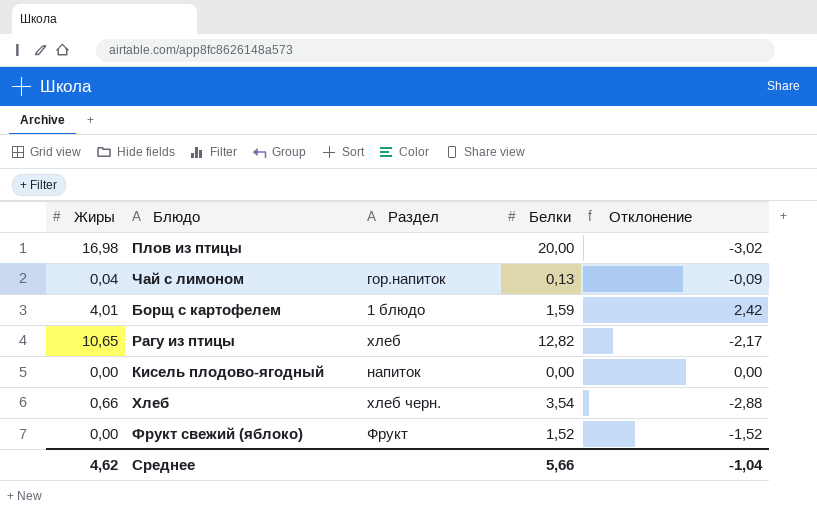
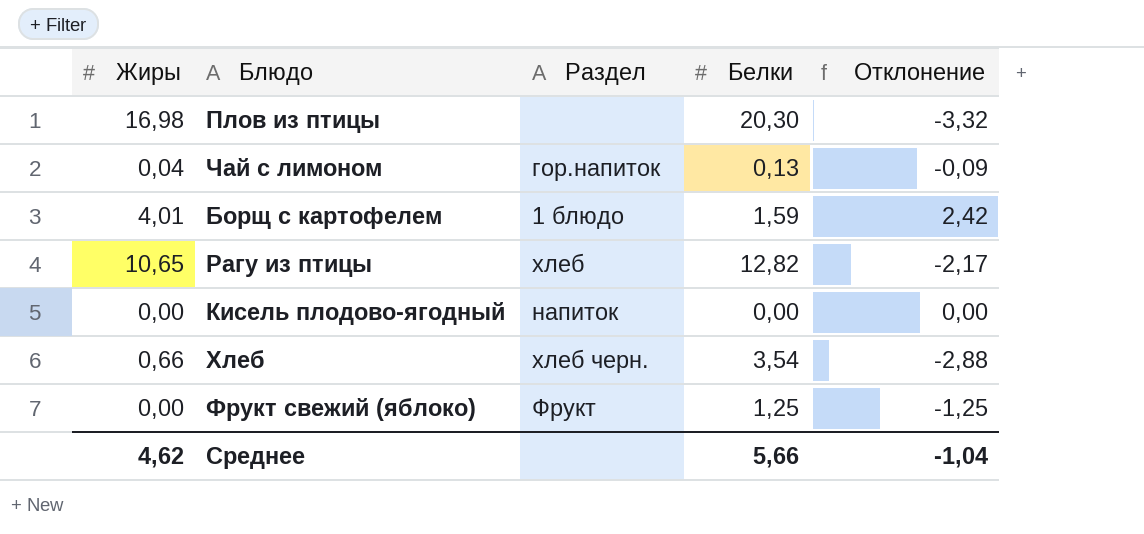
Плов из птицы | Белки: 20,00 -> 20,30
Плов из птицы | Отклонение: -3,02 -> -3,32
Фрукт свежий (яблоко) | Белки: 1,52 -> 1,25
Фрукт свежий (яблоко) | Отклонение: -1,52 -> -1,25

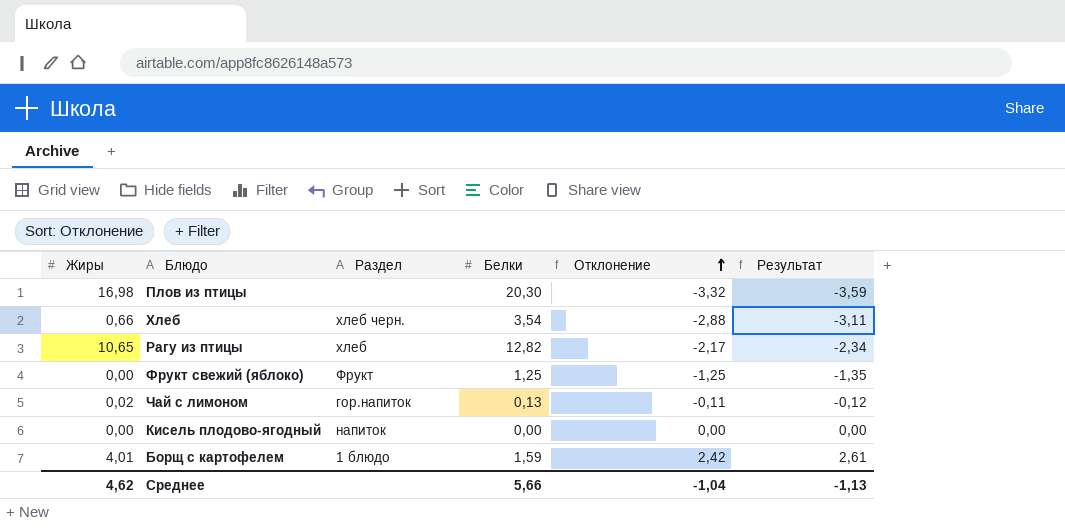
row order: none -> Отклонение ascending
column Результат | formula: none -> [Отклонение] * 1,08
Чай с лимоном | Жиры: 0,04 -> 0,02
Чай с лимоном | Отклонение: -0,09 -> -0,11

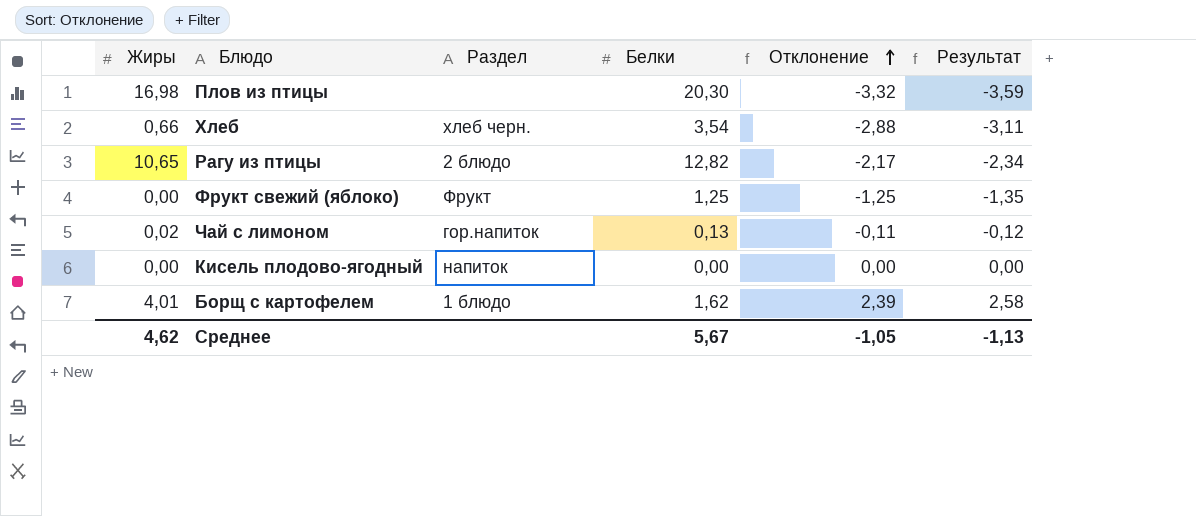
Рагу из птицы | Раздел: хлеб -> 2 блюдо
Борщ с картофелем | Белки: 1,59 -> 1,62
Борщ с картофелем | Отклонение: 2,42 -> 2,39
Борщ с картофелем | Результат: 2,61 -> 2,58
Среднее | Белки: 5,66 -> 5,67
Среднее | Отклонение: -1,04 -> -1,05

